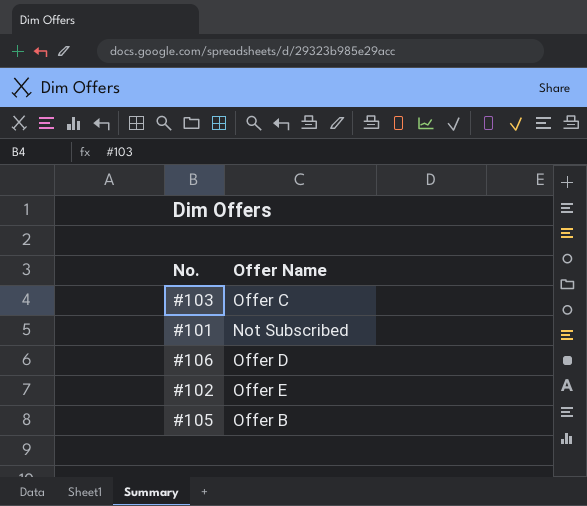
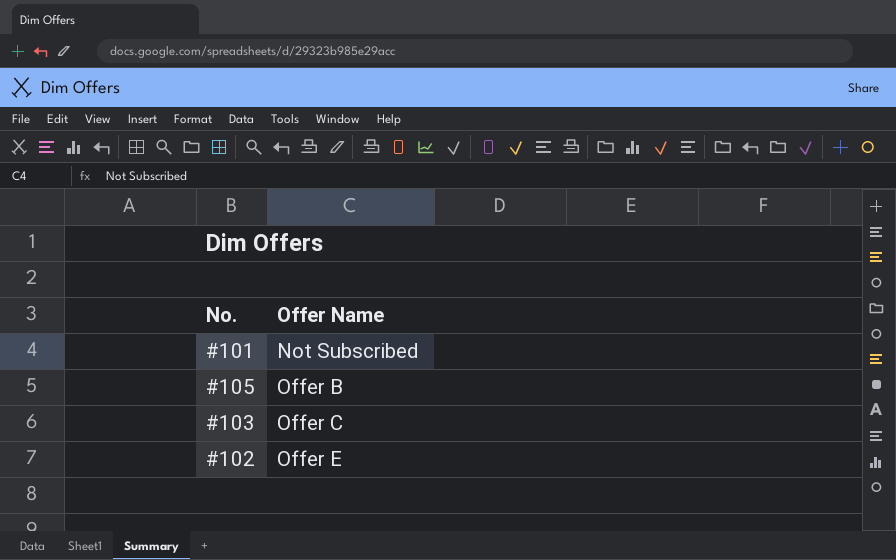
row order: none -> Offer Name ascending
row #106: Offer D -> none

